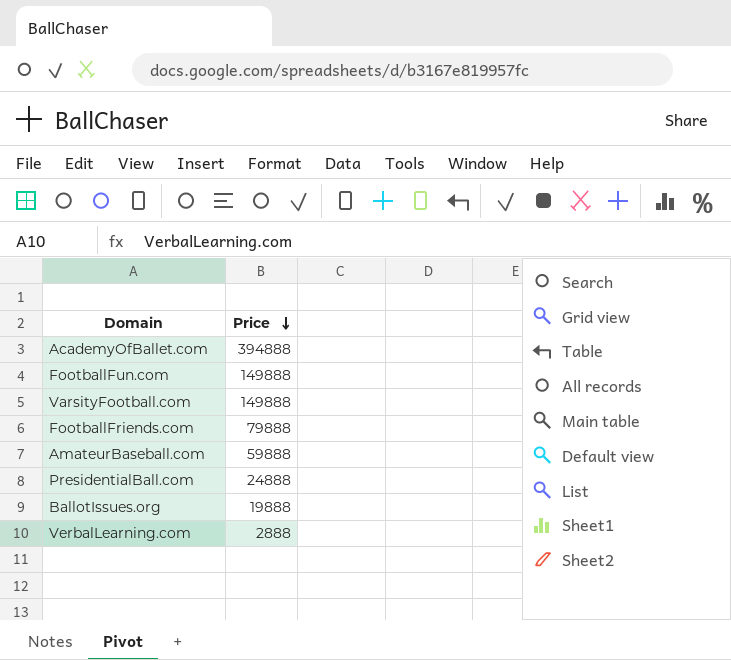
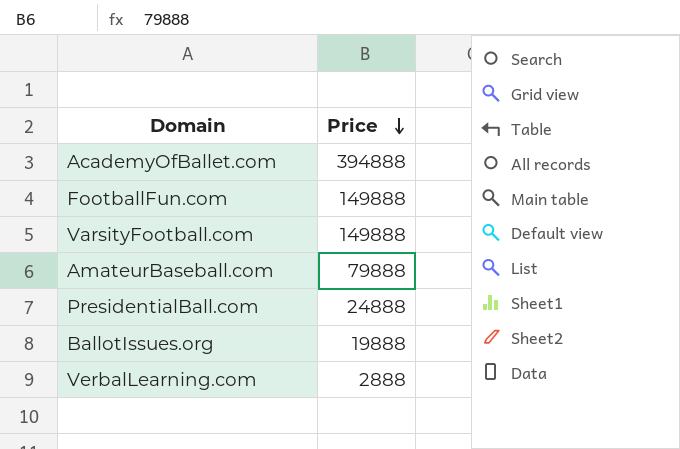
row FootballFriends.com: 79888 -> none
AmateurBaseball.com | Price: 59888 -> 79888

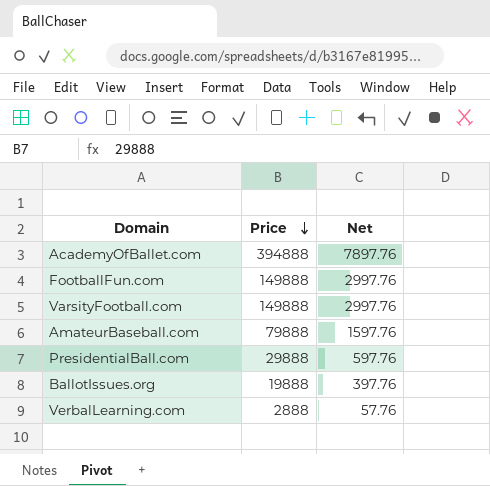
column Net | formula: none -> [Price] * 0.02
PresidentialBall.com | Price: 24888 -> 29888

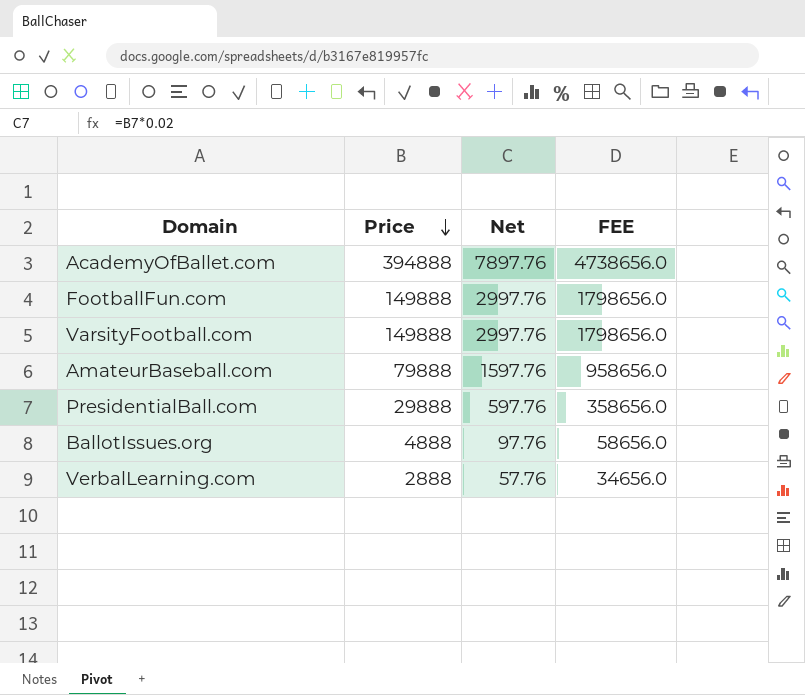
column FEE | formula: none -> [Price] * 12
BallotIssues.org | Price: 19888 -> 4888
BallotIssues.org | Net: 397.76 -> 97.76

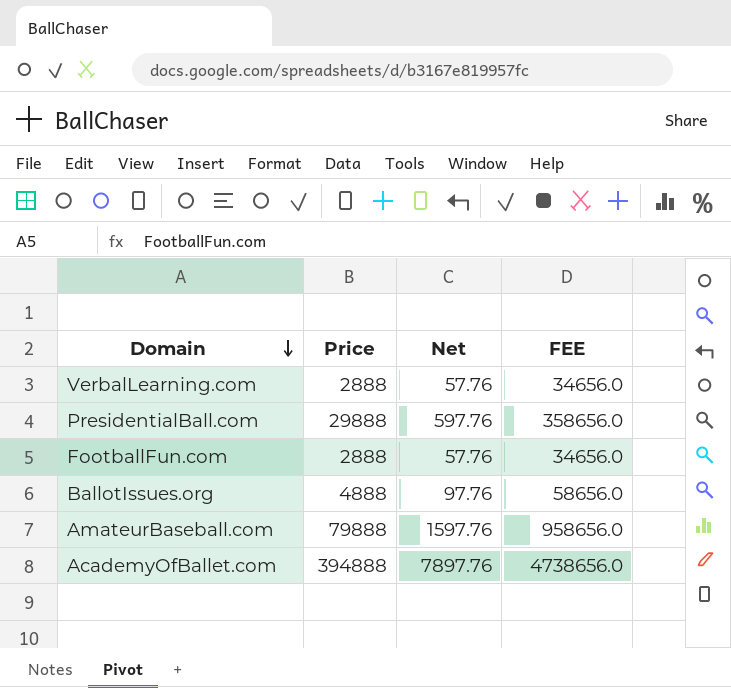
row order: Price descending -> Domain descending
row VarsityFootball.com: 149888 | 2997.76 | 1798656.0 -> none
FootballFun.com | Price: 149888 -> 2888
FootballFun.com | Net: 2997.76 -> 57.76
FootballFun.com | FEE: 1798656.0 -> 34656.0

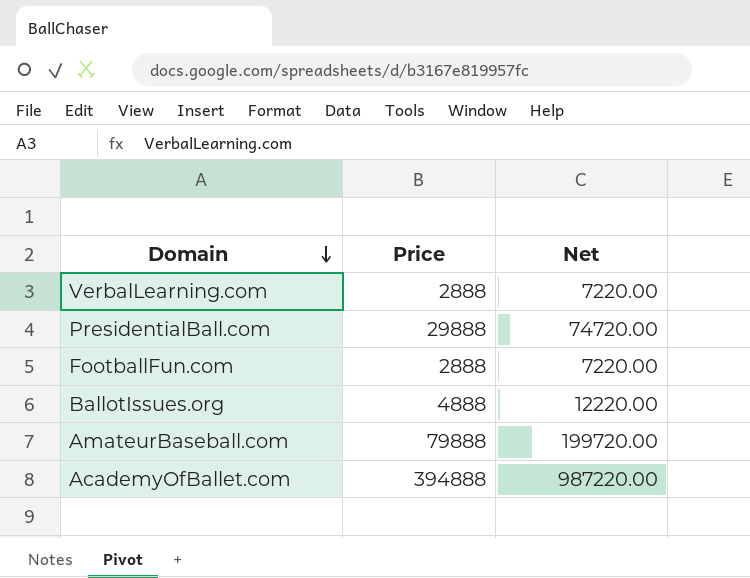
column FEE | formula: [Price] * 12 -> none
column Net | formula: [Price] * 0.02 -> [Price] * 2.5

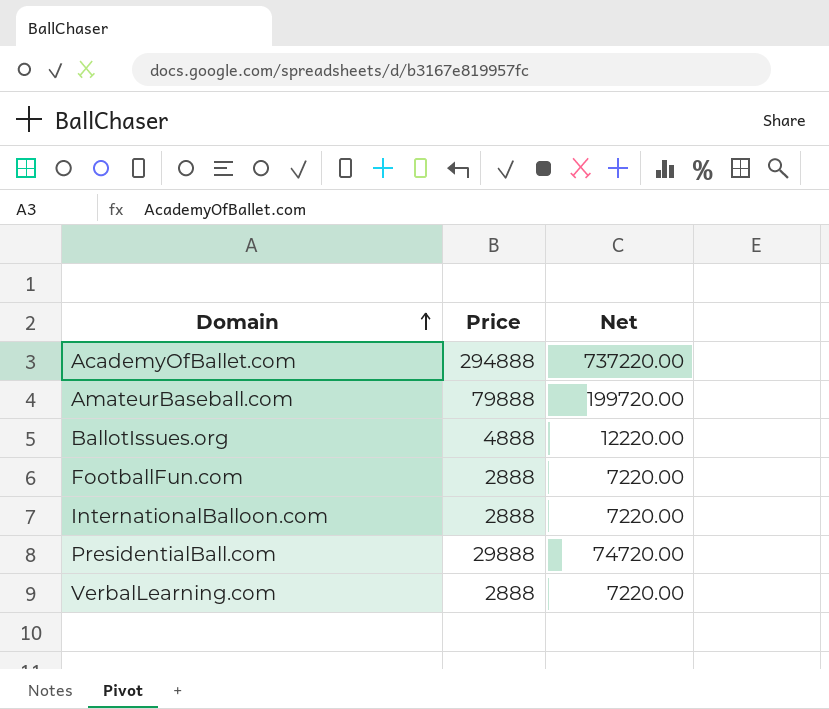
row order: Domain descending -> Domain ascending
AcademyOfBallet.com | Price: 394888 -> 294888
AcademyOfBallet.com | Net: 987220.00 -> 737220.00
row InternationalBalloon.com: none -> 2888 | 7220.00

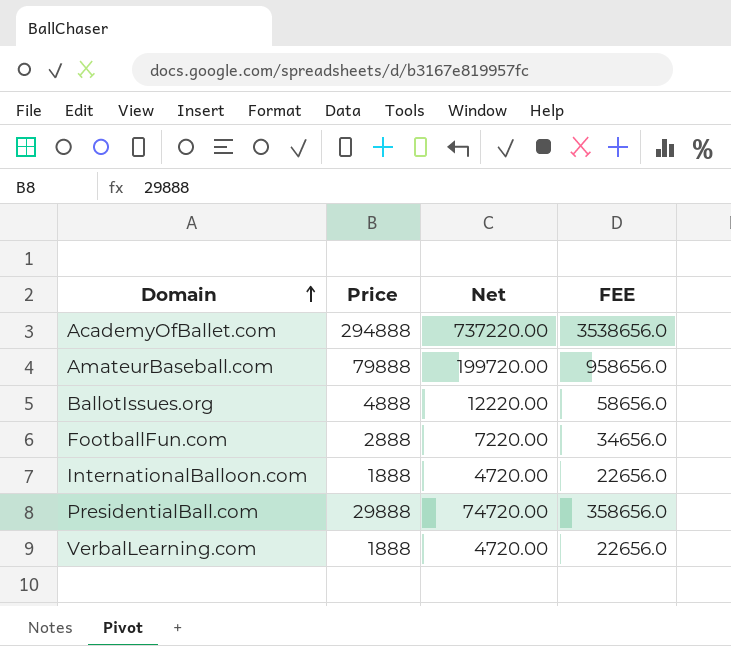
column FEE | formula: none -> [Price] * 12
InternationalBalloon.com | Price: 2888 -> 1888
InternationalBalloon.com | Net: 7220.00 -> 4720.00
VerbalLearning.com | Price: 2888 -> 1888
VerbalLearning.com | Net: 7220.00 -> 4720.00

